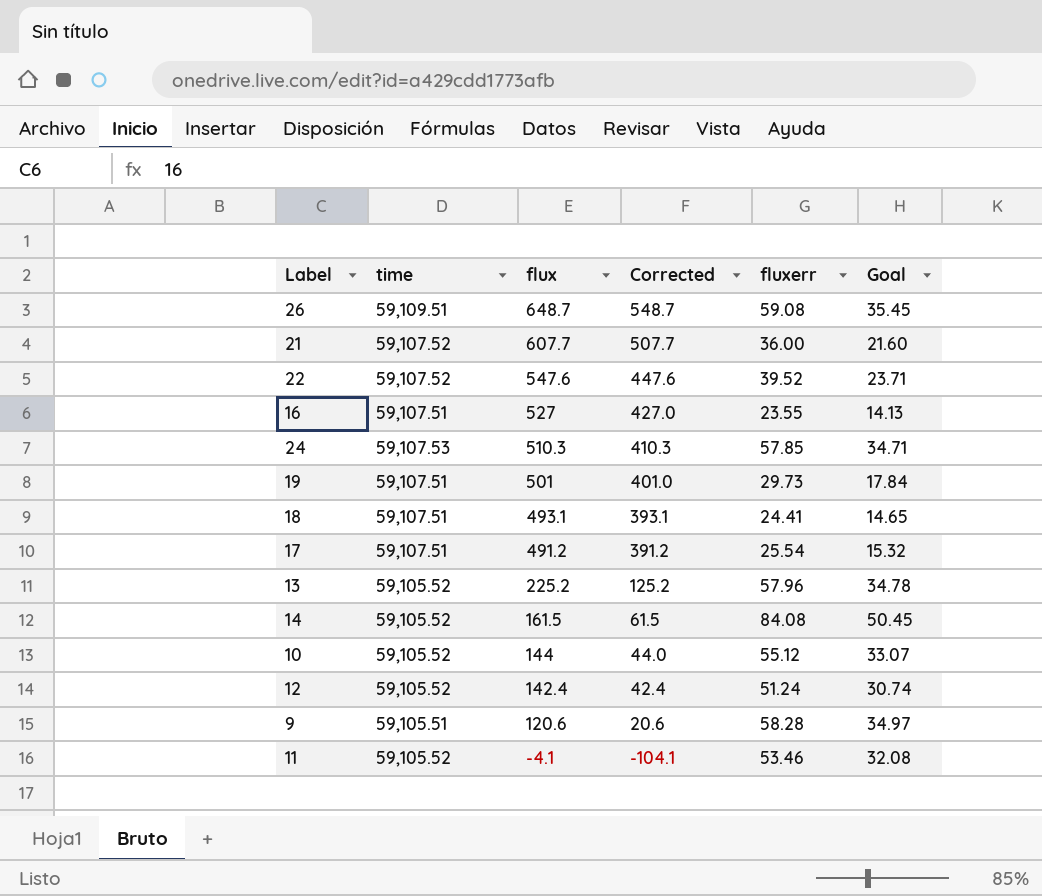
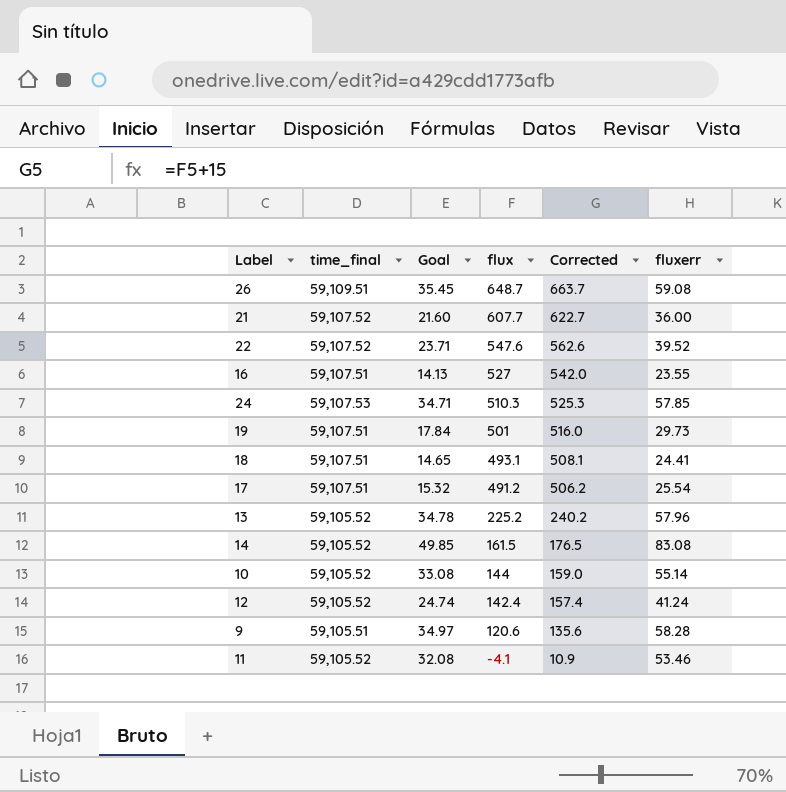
column name: time -> time_final
column Goal | position: 6 -> 3
column Corrected | formula: [flux] - 100 -> [flux] + 15
14 | Goal: 50.45 -> 49.85
14 | fluxerr: 84.08 -> 83.08
10 | Goal: 33.07 -> 33.08
10 | fluxerr: 55.12 -> 55.14
12 | Goal: 30.74 -> 24.74
12 | fluxerr: 51.24 -> 41.24

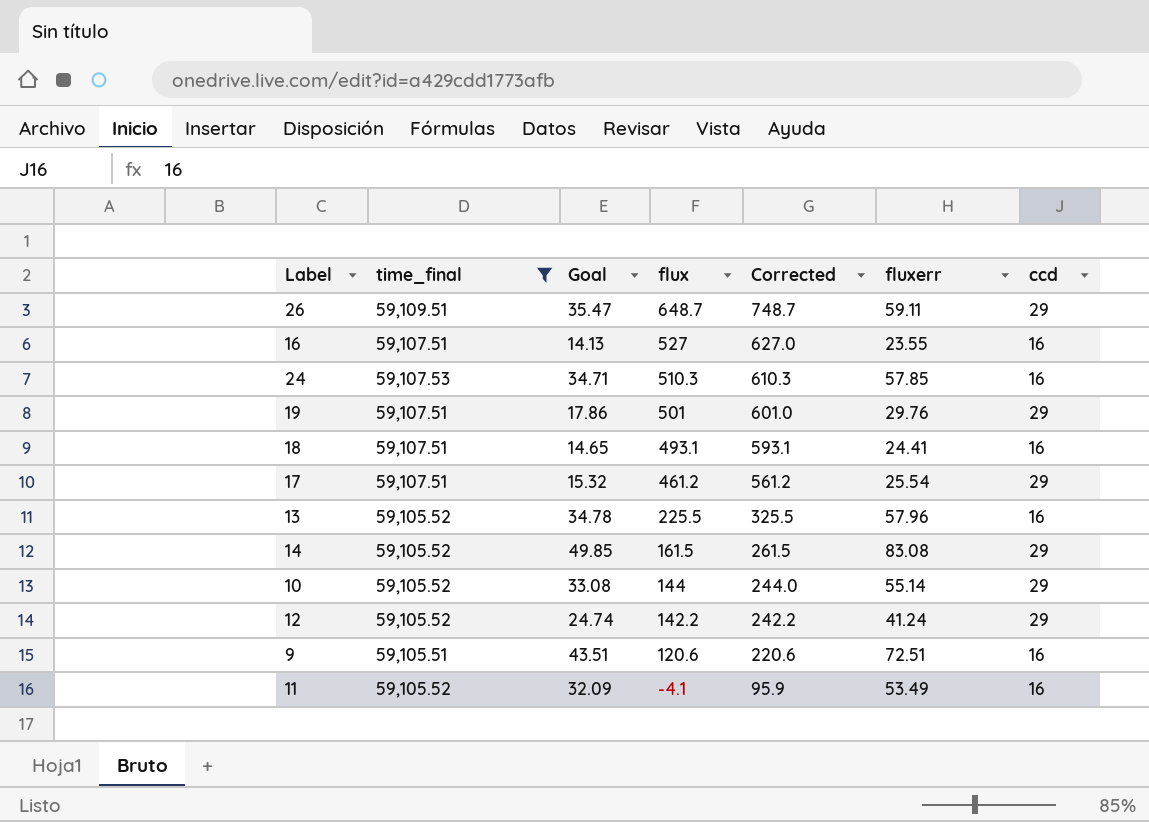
filter: none -> time_final != 59,107.52
column Corrected | formula: [flux] + 15 -> [flux] + 100
column ccd | position: none -> 7
26 | Goal: 35.45 -> 35.47
26 | fluxerr: 59.08 -> 59.11
19 | Goal: 17.84 -> 17.86
19 | fluxerr: 29.73 -> 29.76
17 | flux: 491.2 -> 461.2
13 | flux: 225.2 -> 225.5
12 | flux: 142.4 -> 142.2
9 | Goal: 34.97 -> 43.51
9 | fluxerr: 58.28 -> 72.51
11 | Goal: 32.08 -> 32.09
11 | fluxerr: 53.46 -> 53.49

